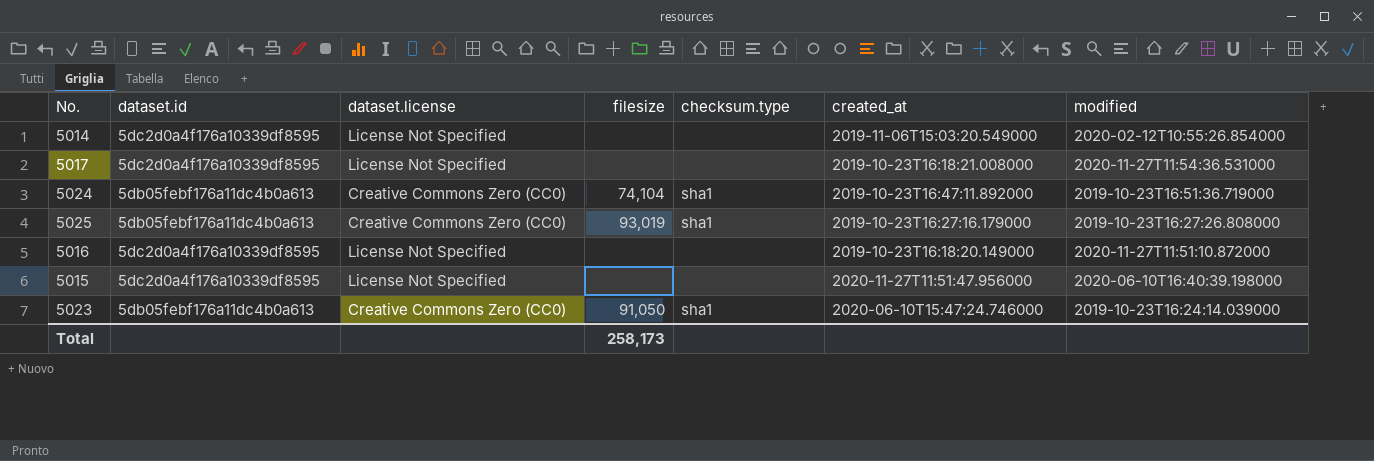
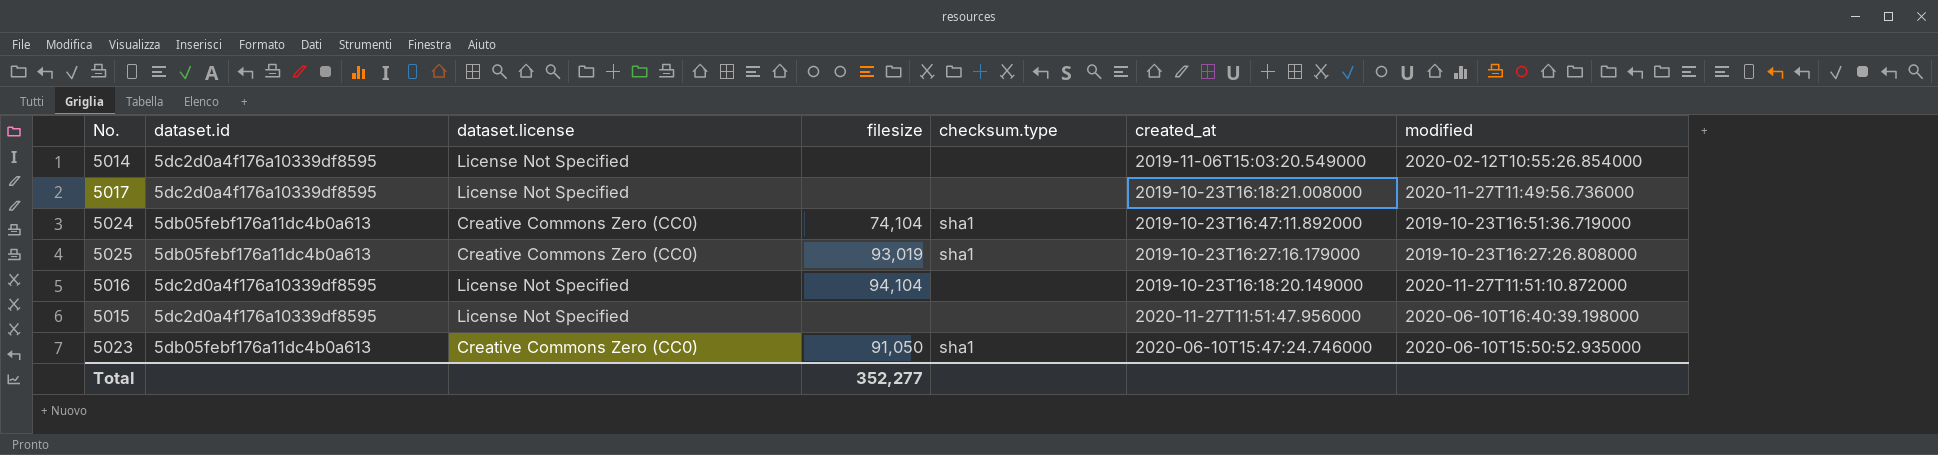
5017 | modified: 2020-11-27T11:54:36.531000 -> 2020-11-27T11:49:56.736000
5016 | filesize: none -> 94,104
5023 | modified: 2019-10-23T16:24:14.039000 -> 2020-06-10T15:50:52.935000
Total | filesize: 258,173 -> 352,277

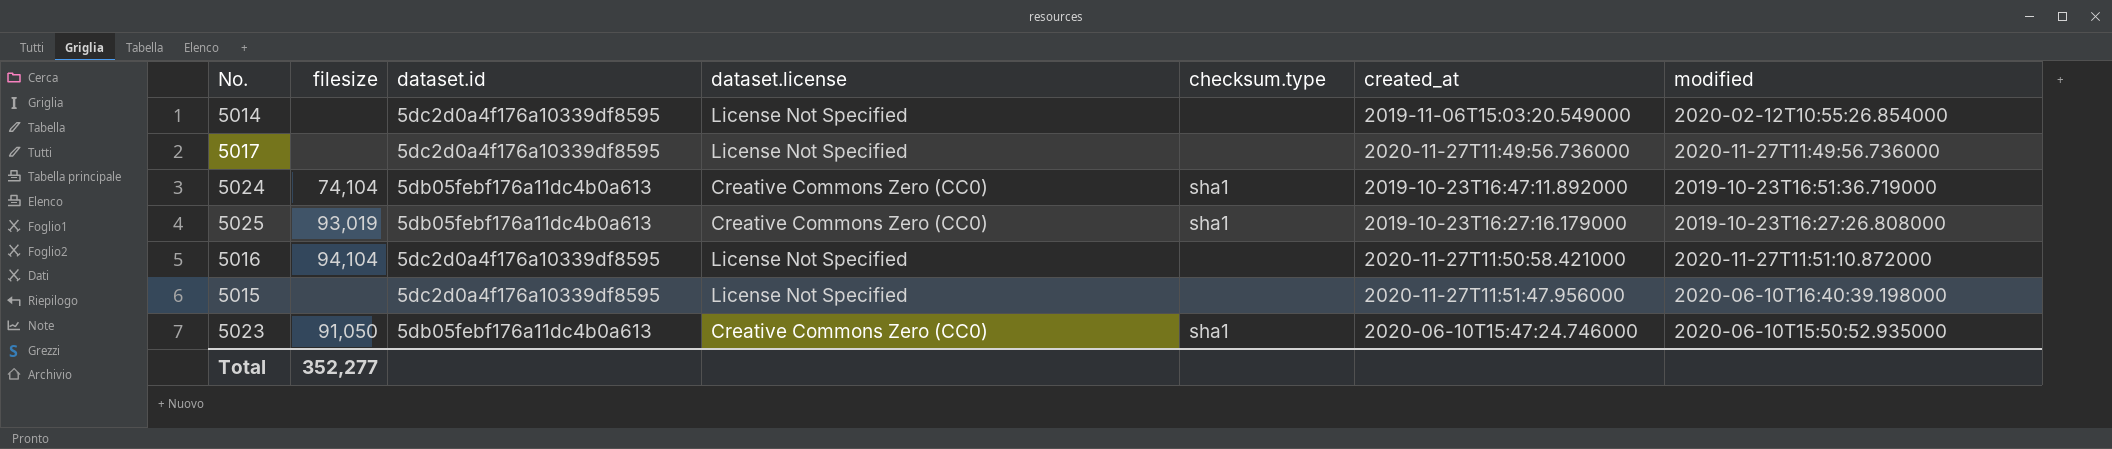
column filesize | position: 4 -> 2
5017 | created_at: 2019-10-23T16:18:21.008000 -> 2020-11-27T11:49:56.736000
5016 | created_at: 2019-10-23T16:18:20.149000 -> 2020-11-27T11:50:58.421000

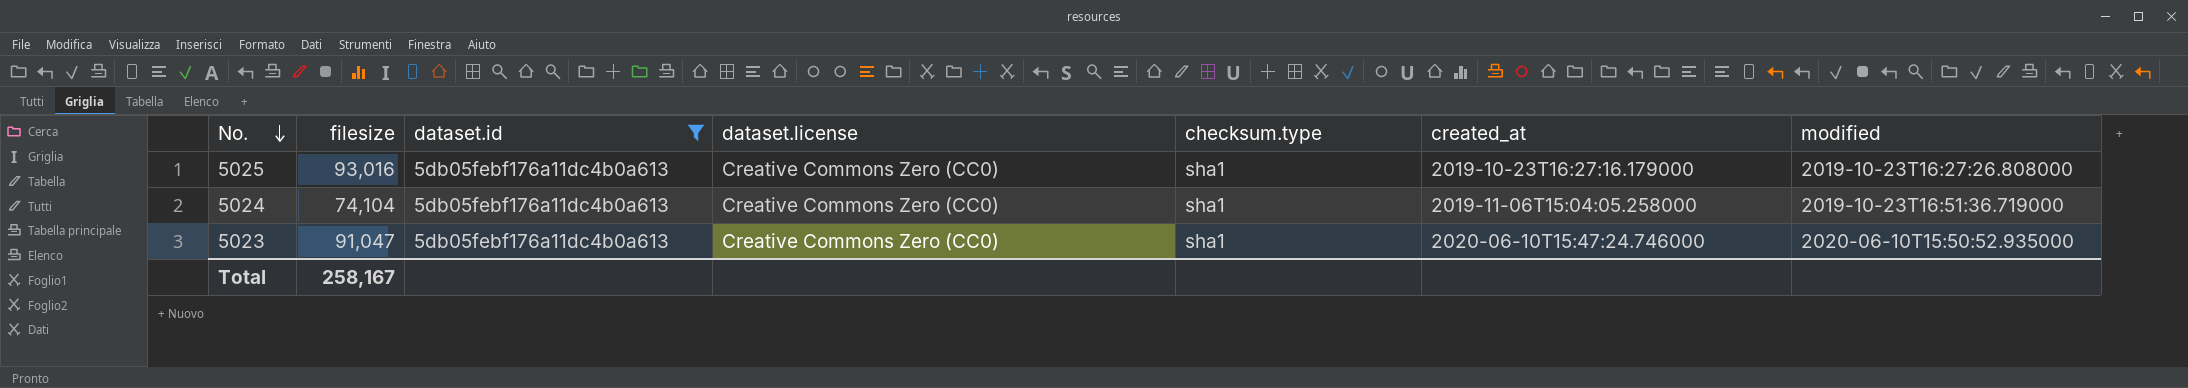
filter: none -> dataset.id = 5db05febf176a11dc4b0a613
row order: none -> No. descending
5025 | filesize: 93,019 -> 93,016
5024 | created_at: 2019-10-23T16:47:11.892000 -> 2019-11-06T15:04:05.258000
5023 | filesize: 91,050 -> 91,047
Total | filesize: 352,277 -> 258,167

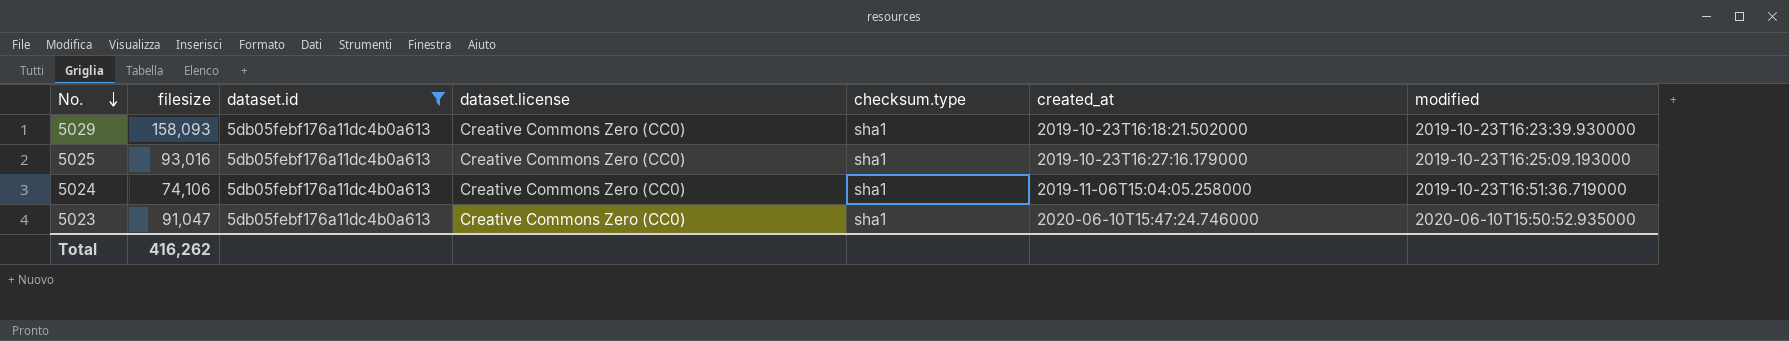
row 5029: none -> 158,093 | 5db05febf176a11dc4b0a613 | Creative Commons Zero (CC0) | sha1 | 2019-10-23T16:18:21.502000 | 2019-10-23T16:23:39.930000
5025 | modified: 2019-10-23T16:27:26.808000 -> 2019-10-23T16:25:09.193000
5024 | filesize: 74,104 -> 74,106
Total | filesize: 258,167 -> 416,262

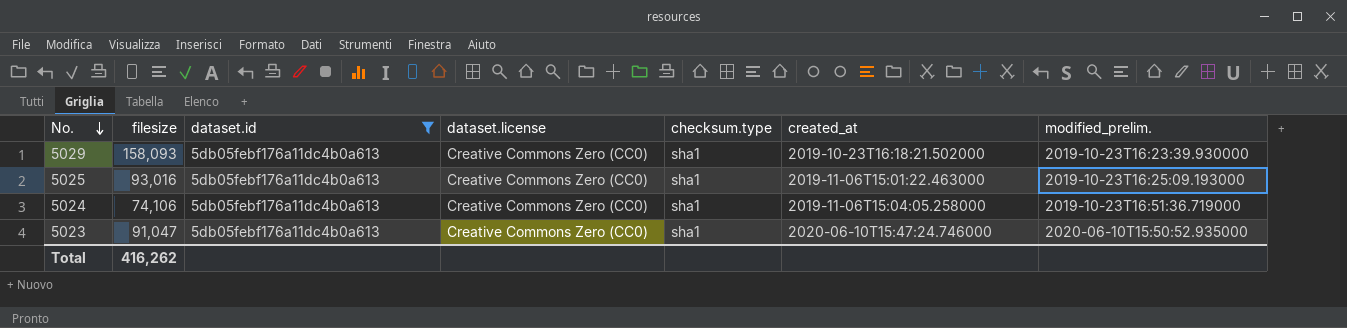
column name: modified -> modified_prelim.
5025 | created_at: 2019-10-23T16:27:16.179000 -> 2019-11-06T15:01:22.463000

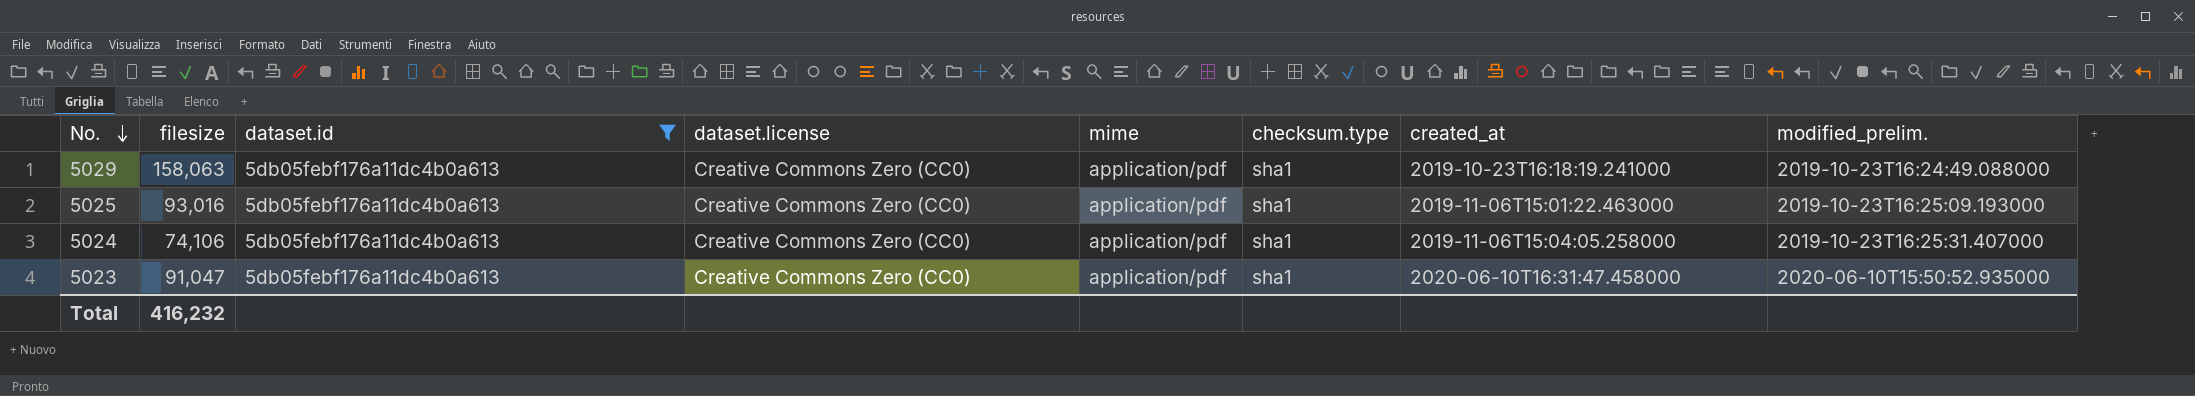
column mime | position: none -> 5
5029 | filesize: 158,093 -> 158,063
5029 | created_at: 2019-10-23T16:18:21.502000 -> 2019-10-23T16:18:19.241000
5029 | modified_prelim.: 2019-10-23T16:23:39.930000 -> 2019-10-23T16:24:49.088000
5024 | modified_prelim.: 2019-10-23T16:51:36.719000 -> 2019-10-23T16:25:31.407000
5023 | created_at: 2020-06-10T15:47:24.746000 -> 2020-06-10T16:31:47.458000
Total | filesize: 416,262 -> 416,232

